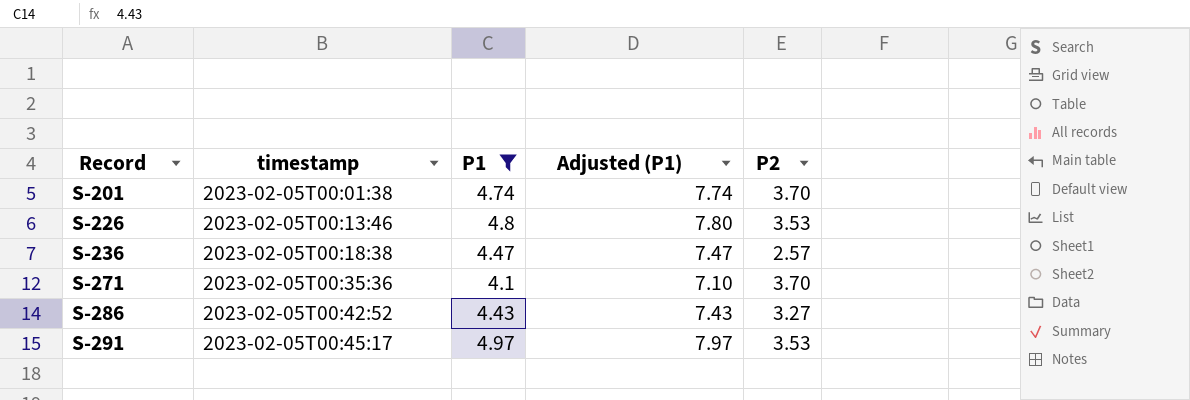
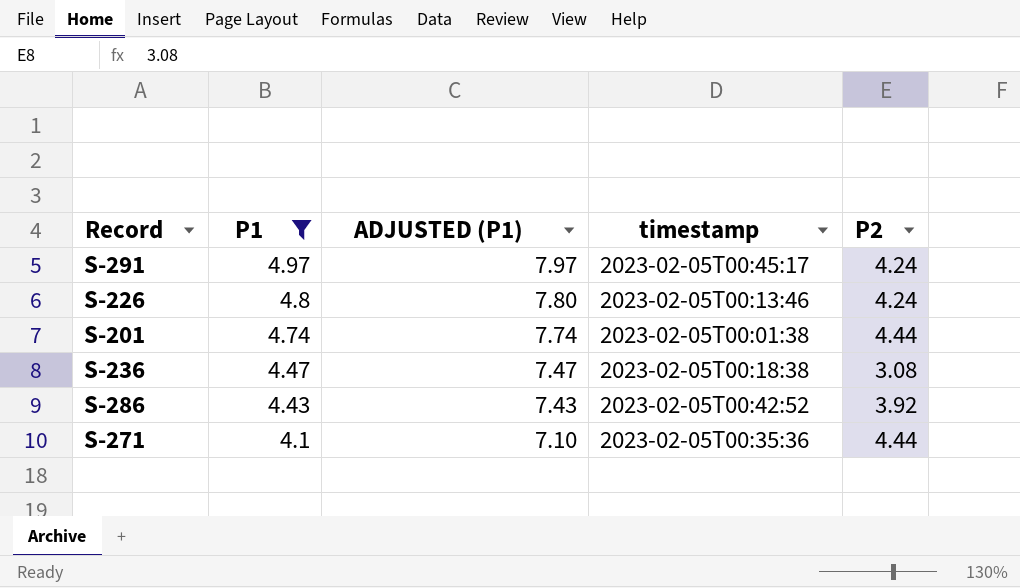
row order: Record ascending -> P1 descending
column name: Adjusted (P1) -> ADJUSTED (P1)
column timestamp | position: 2 -> 4
S-291 | P2: 3.53 -> 4.24
S-226 | P2: 3.53 -> 4.24
S-201 | P2: 3.70 -> 4.44
S-236 | P2: 2.57 -> 3.08
S-286 | P2: 3.27 -> 3.92
S-271 | P2: 3.70 -> 4.44

